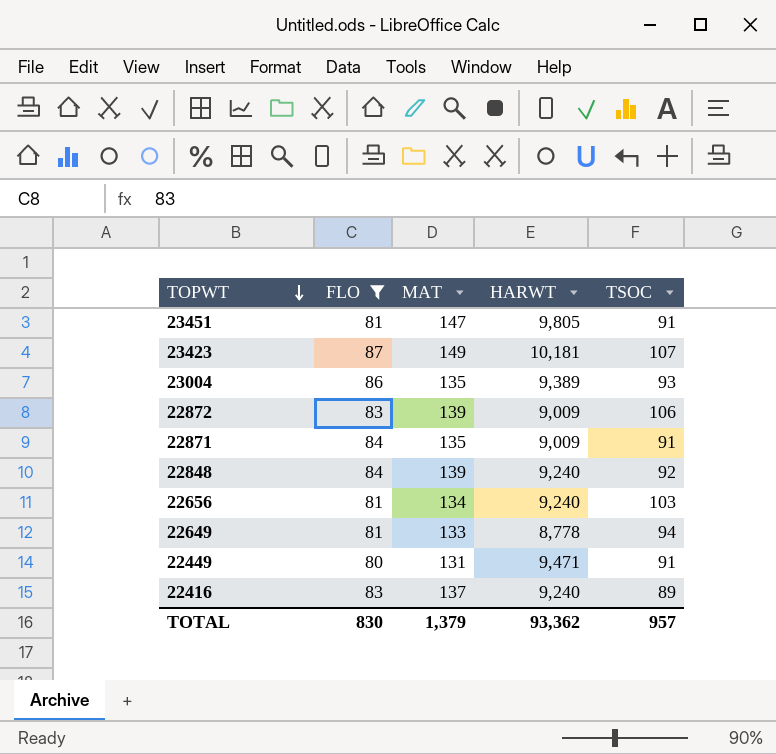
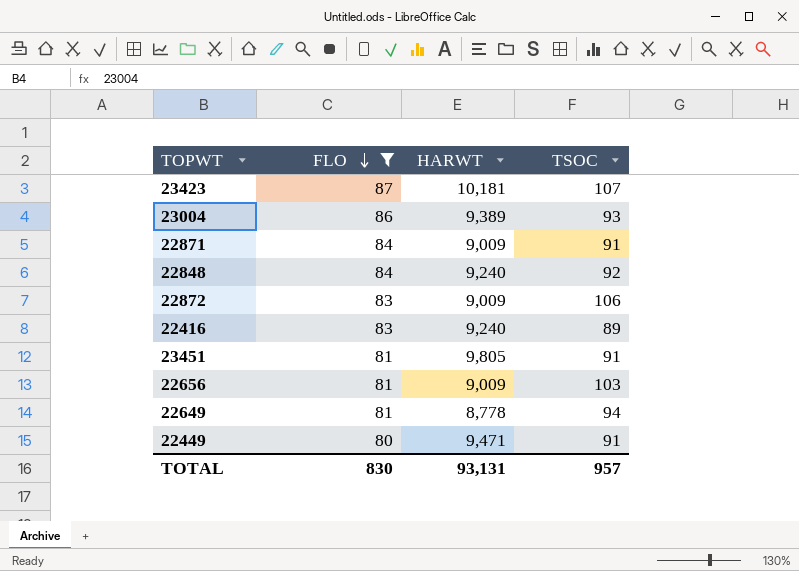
row order: TOPWT descending -> FLO descending
column MAT | position: 3 -> none
22656 | HARWT: 9,240 -> 9,009
TOTAL | HARWT: 93,362 -> 93,131

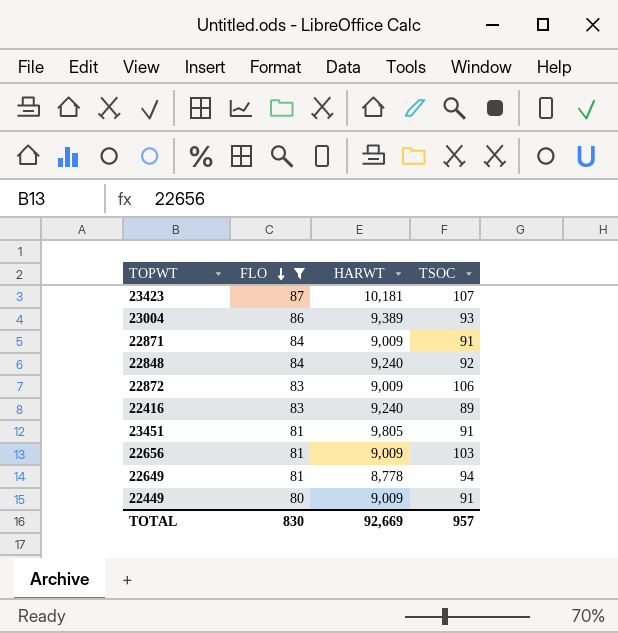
22449 | HARWT: 9,471 -> 9,009
TOTAL | HARWT: 93,131 -> 92,669

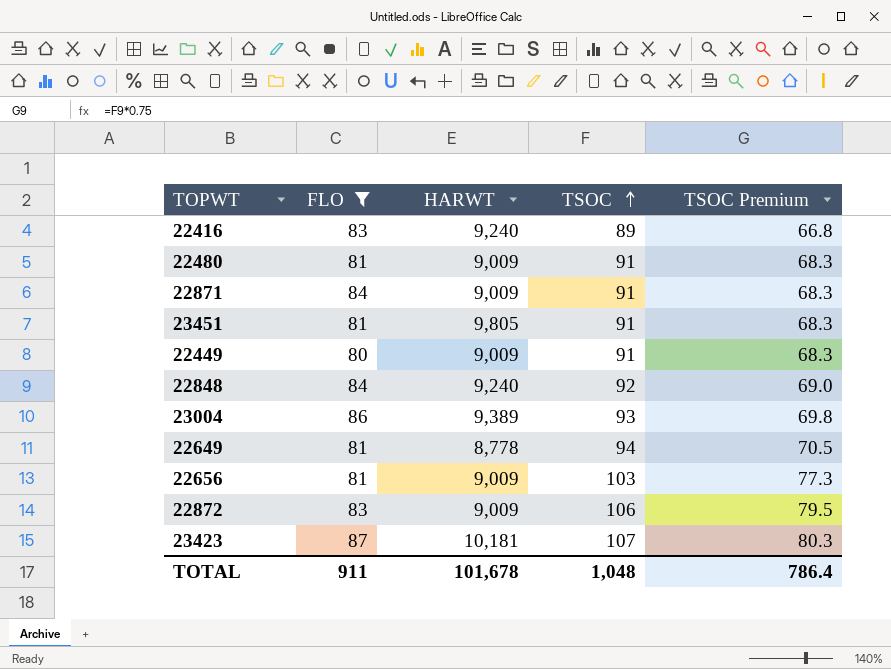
row order: FLO descending -> TSOC ascending
column TSOC Premium | formula: none -> [TSOC] * 0.75
row 22480: none -> 81 | 9,009 | 91 | 68.3
TOTAL | FLO: 830 -> 911
TOTAL | HARWT: 92,669 -> 101,678
TOTAL | TSOC: 957 -> 1,048

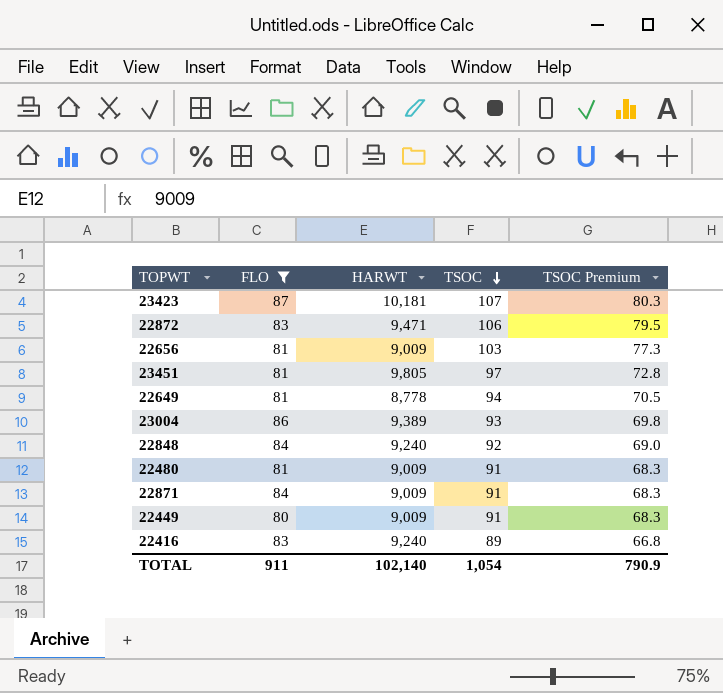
row order: TSOC ascending -> TSOC descending
22872 | HARWT: 9,009 -> 9,471
23451 | TSOC: 91 -> 97
23451 | TSOC Premium: 68.3 -> 72.8
TOTAL | HARWT: 101,678 -> 102,140
TOTAL | TSOC: 1,048 -> 1,054
TOTAL | TSOC Premium: 786.4 -> 790.9

